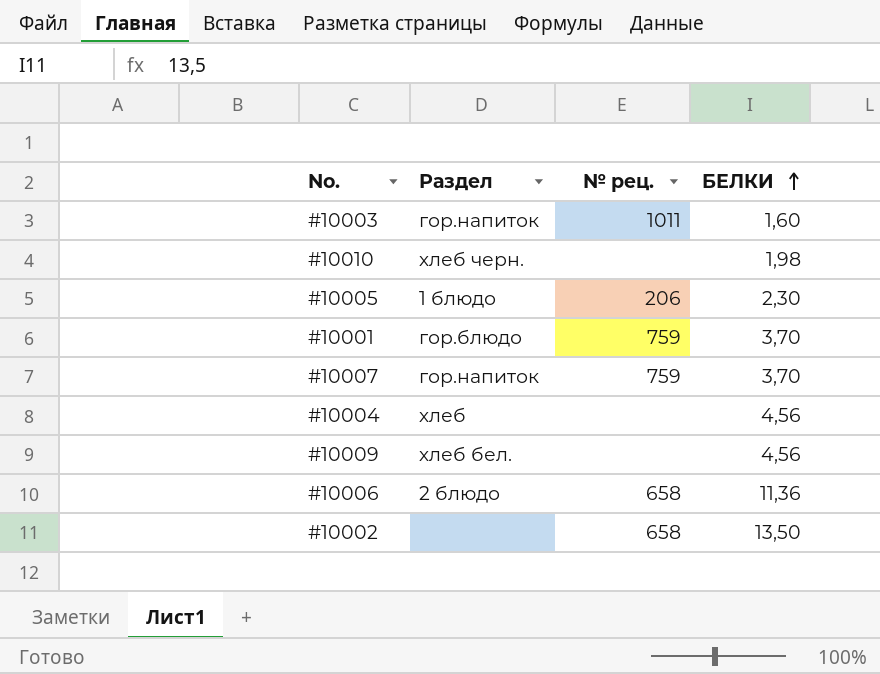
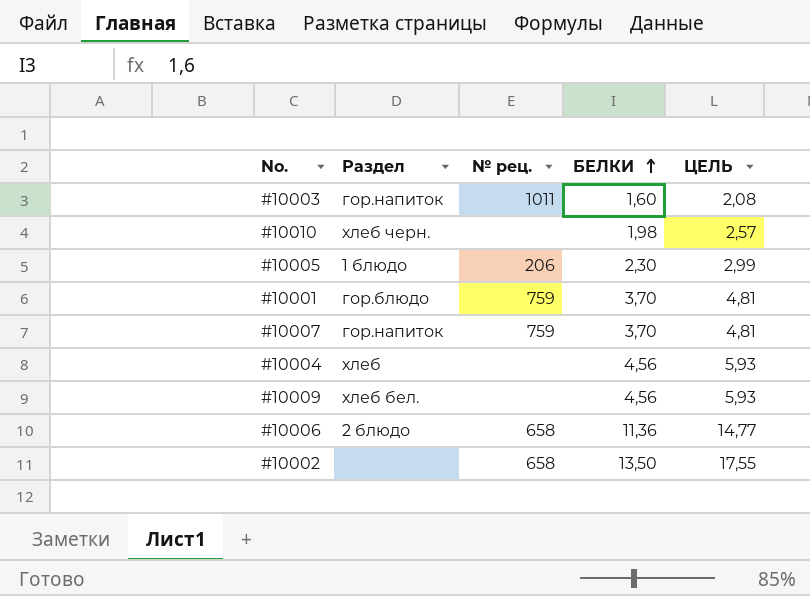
column ЦЕЛЬ | formula: none -> [БЕЛКИ] * 1,3

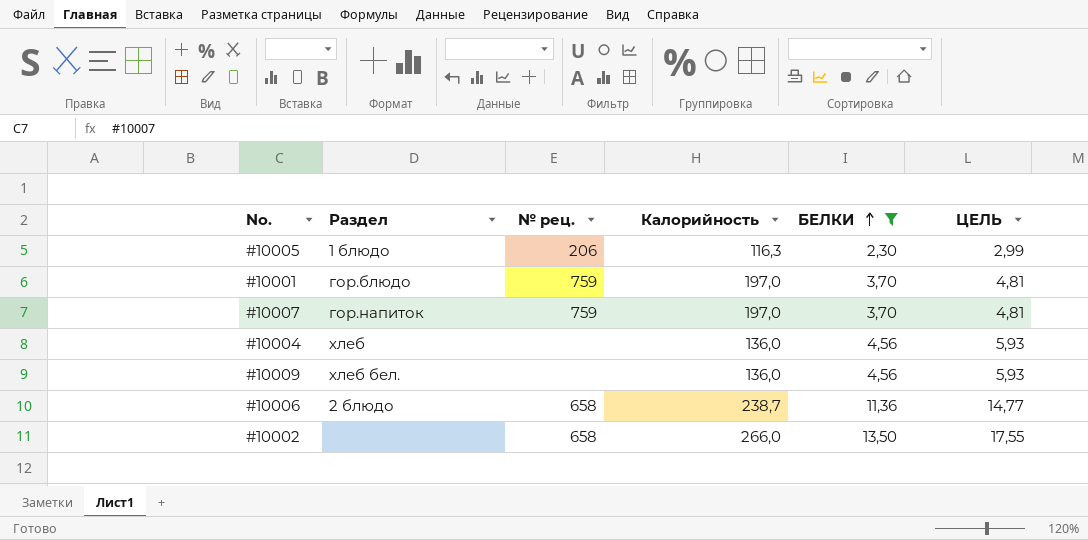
filter: none -> БЕЛКИ >= 2,30
column Калорийность | position: none -> 4

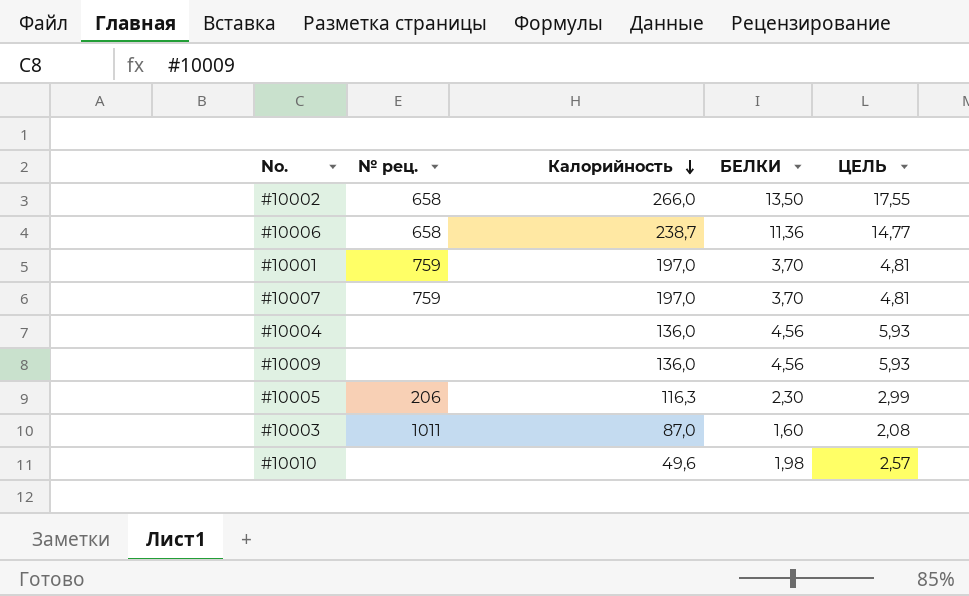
filter: БЕЛКИ >= 2,30 -> none
row order: БЕЛКИ ascending -> Калорийность descending
column Раздел | position: 2 -> none

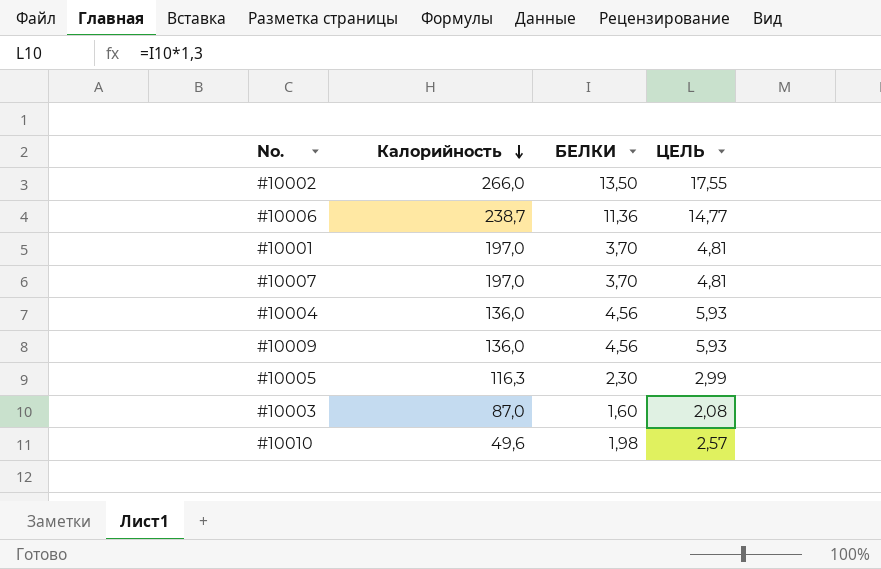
column № рец. | position: 2 -> none

